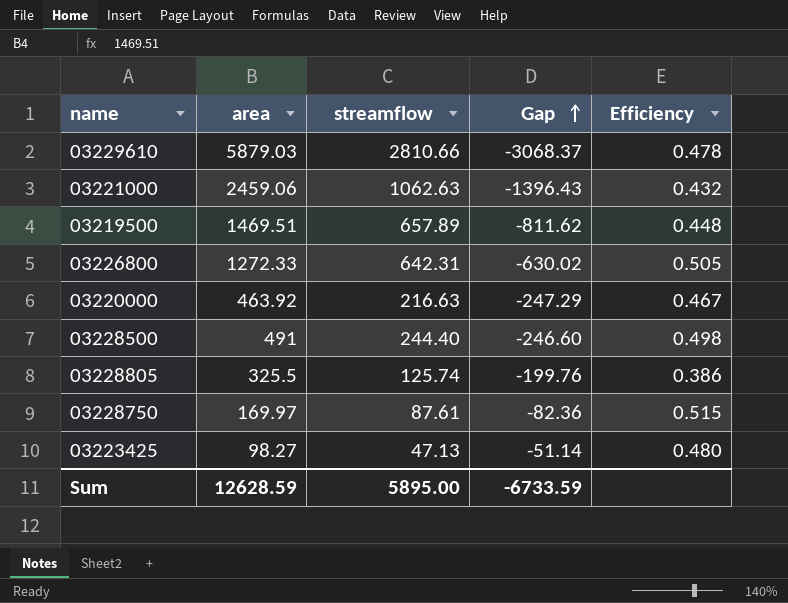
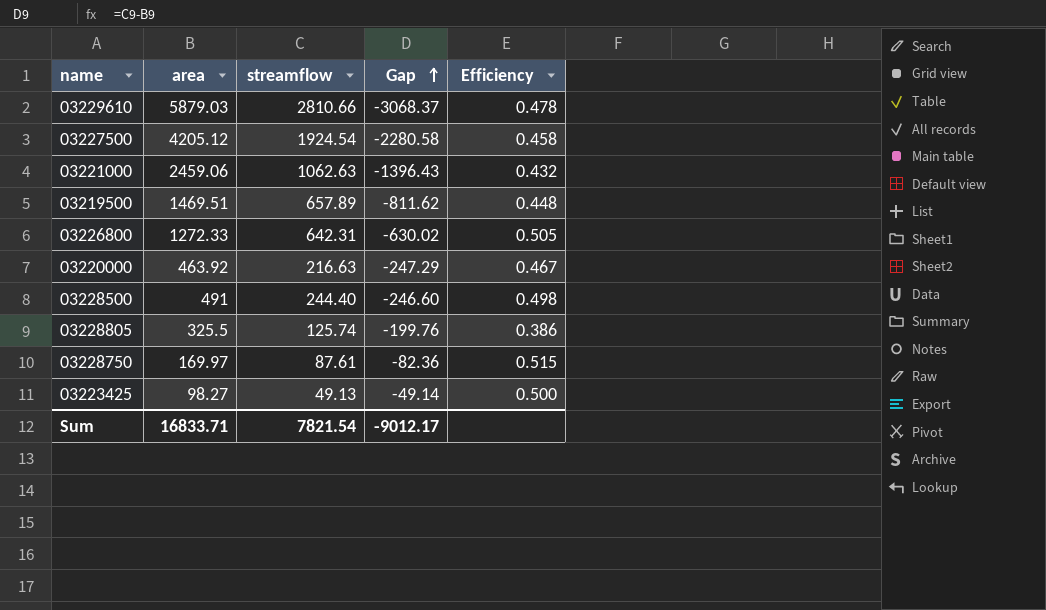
row 03227500: none -> 4205.12 | 1924.54 | -2280.58 | 0.458
03223425 | streamflow: 47.13 -> 49.13
03223425 | Gap: -51.14 -> -49.14
03223425 | Efficiency: 0.480 -> 0.500
Sum | area: 12628.59 -> 16833.71
Sum | streamflow: 5895.00 -> 7821.54
Sum | Gap: -6733.59 -> -9012.17

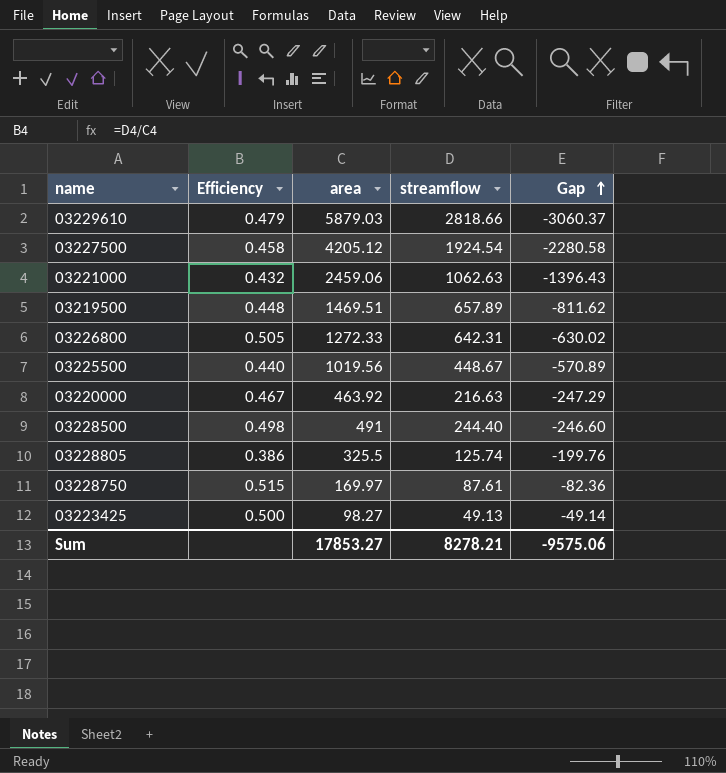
column Efficiency | position: 5 -> 2
03229610 | Efficiency: 0.478 -> 0.479
03229610 | streamflow: 2810.66 -> 2818.66
03229610 | Gap: -3068.37 -> -3060.37
row 03225500: none -> 0.440 | 1019.56 | 448.67 | -570.89
Sum | area: 16833.71 -> 17853.27
Sum | streamflow: 7821.54 -> 8278.21
Sum | Gap: -9012.17 -> -9575.06

